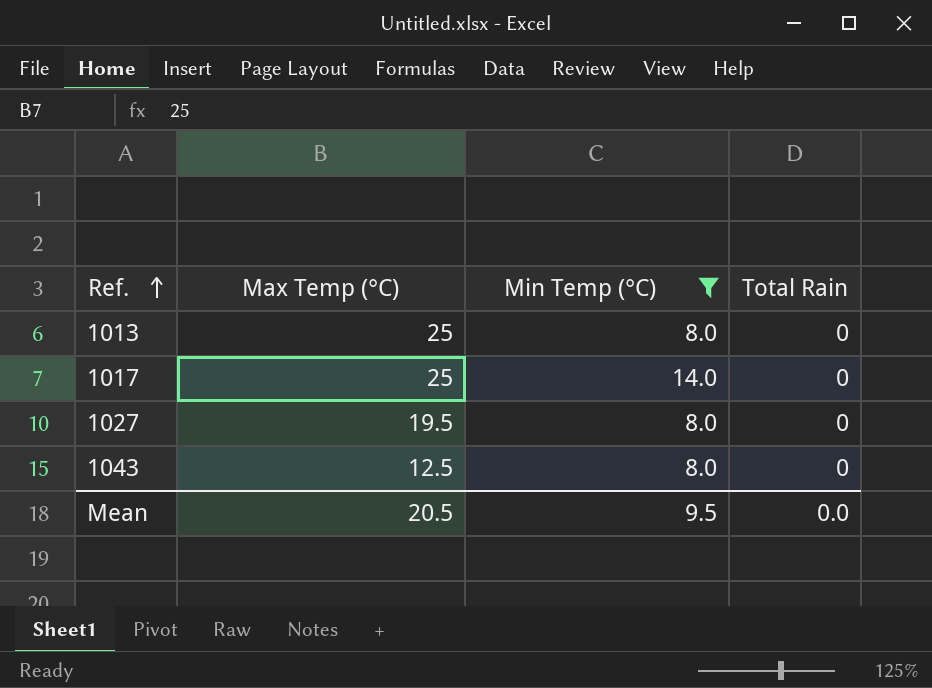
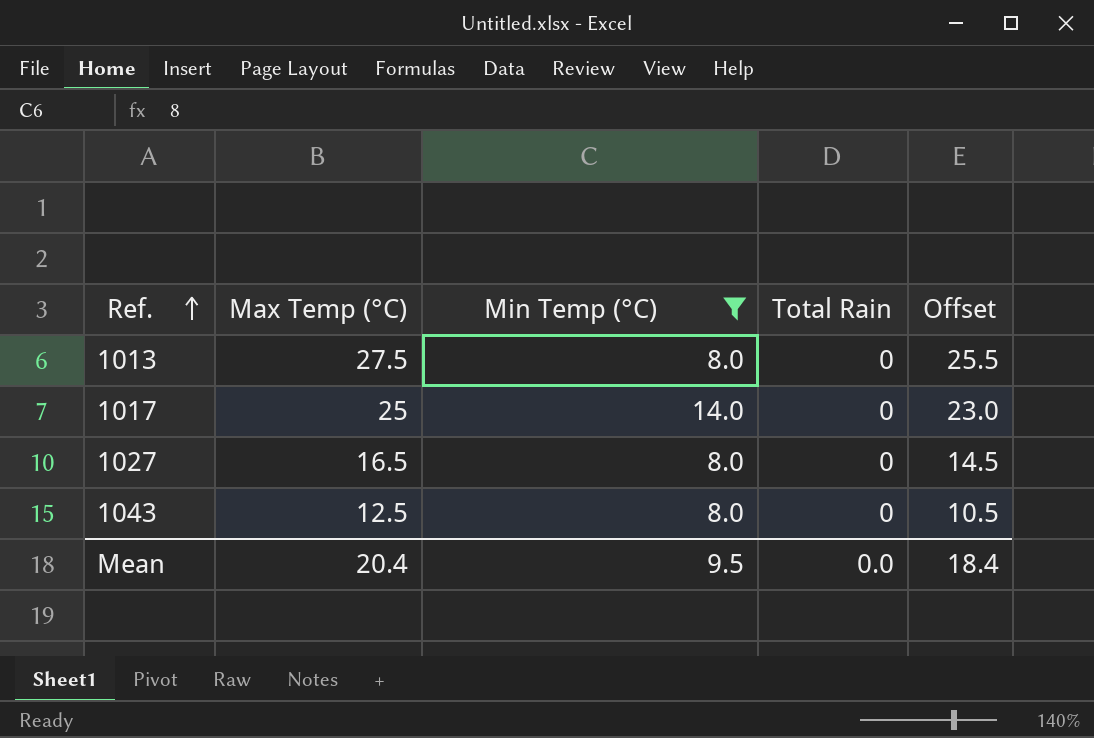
column Offset | formula: none -> [Max Temp (°C)] - 2
1013 | Max Temp (°C): 25 -> 27.5
1027 | Max Temp (°C): 19.5 -> 16.5
Mean | Max Temp (°C): 20.5 -> 20.4

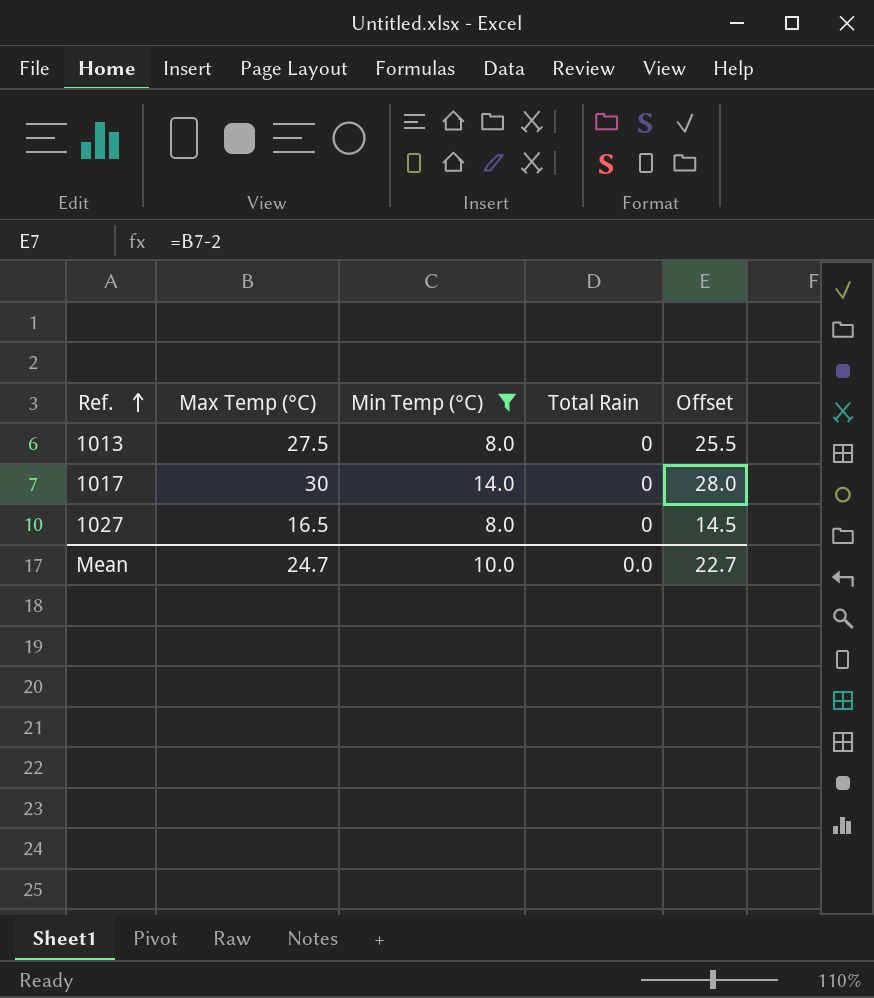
row 1043: 12.5 | 8.0 | 0 | 10.5 -> none
1017 | Max Temp (°C): 25 -> 30
1017 | Offset: 23.0 -> 28.0
Mean | Max Temp (°C): 20.4 -> 24.7
Mean | Min Temp (°C): 9.5 -> 10.0
Mean | Offset: 18.4 -> 22.7

